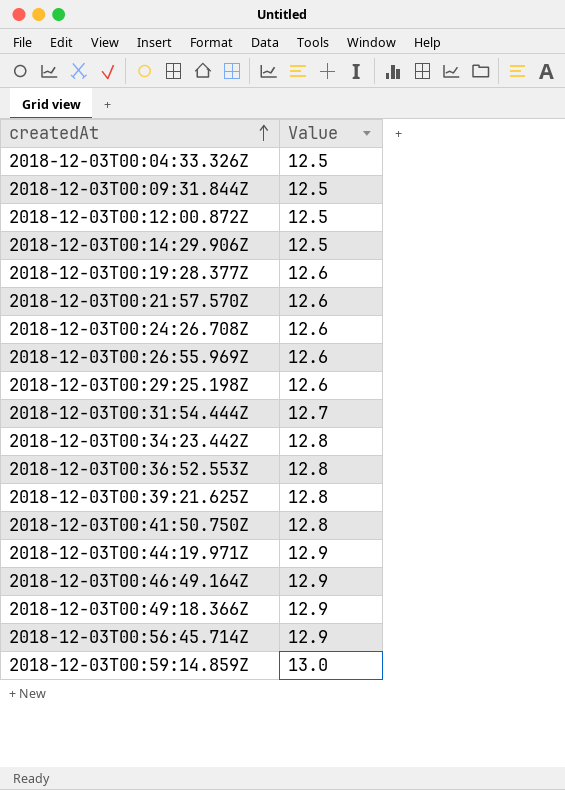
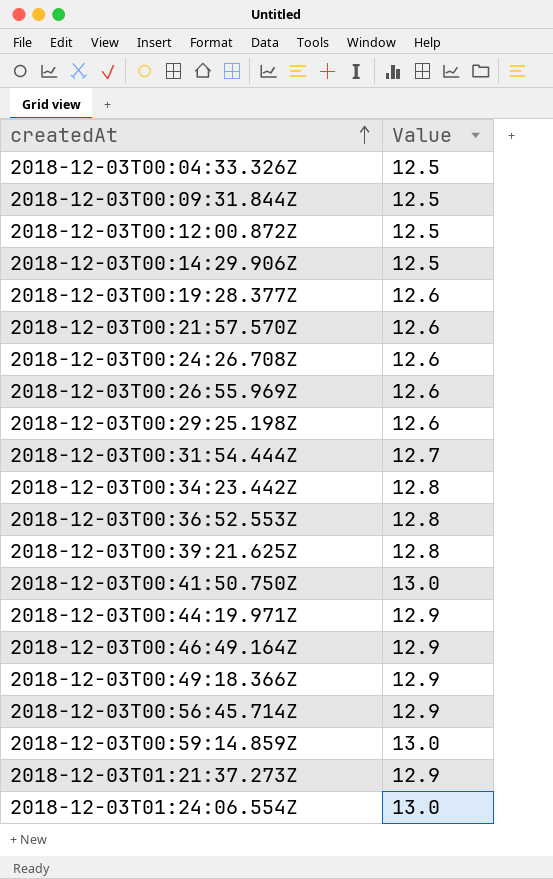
2018-12-03T00:41:50.750Z | Value: 12.8 -> 13.0
row 2018-12-03T01:21:37.273Z: none -> 12.9
row 2018-12-03T01:24:06.554Z: none -> 13.0

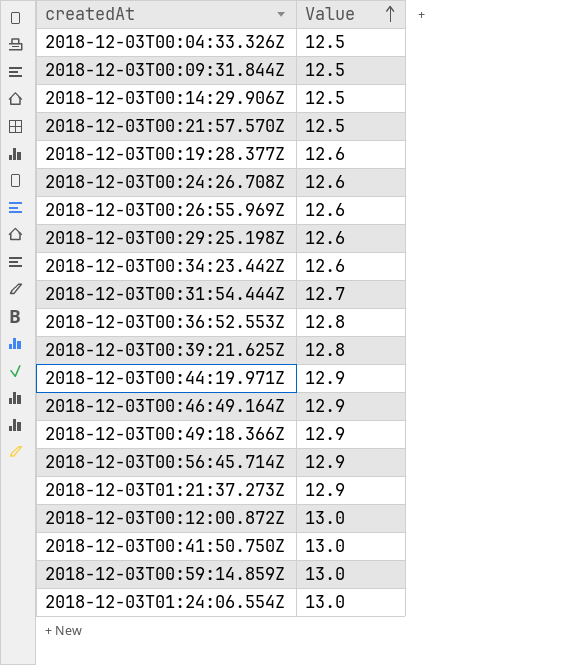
row order: createdAt ascending -> Value ascending
2018-12-03T00:21:57.570Z | Value: 12.6 -> 12.5
2018-12-03T00:34:23.442Z | Value: 12.8 -> 12.6
2018-12-03T00:12:00.872Z | Value: 12.5 -> 13.0

